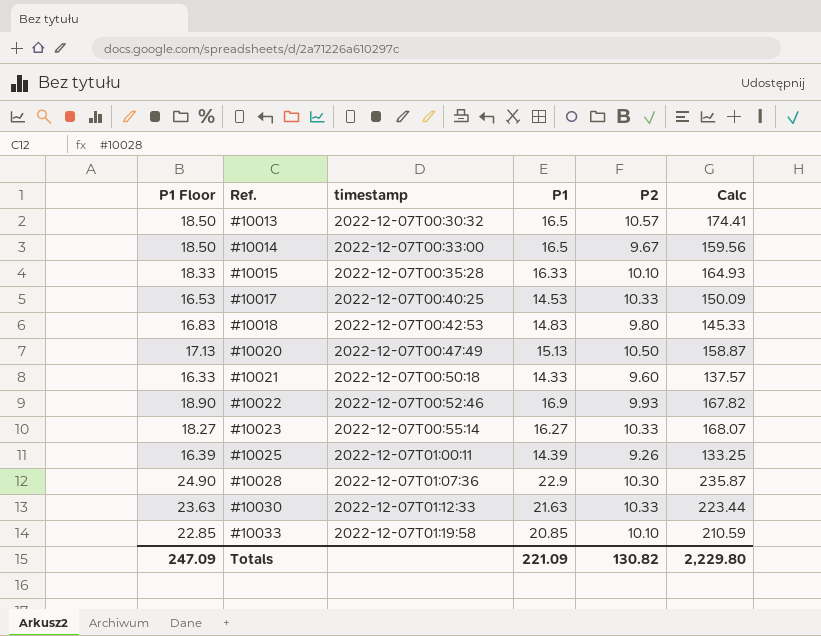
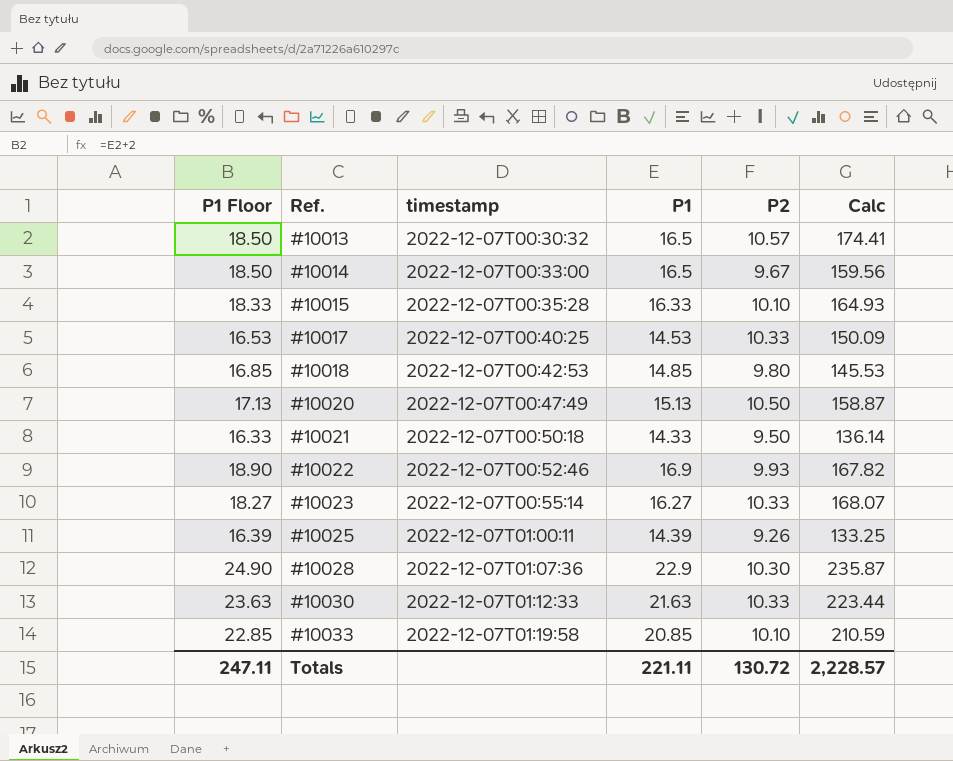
#10018 | P1 Floor: 16.83 -> 16.85
#10018 | P1: 14.83 -> 14.85
#10018 | Calc: 145.33 -> 145.53
#10021 | P2: 9.60 -> 9.50
#10021 | Calc: 137.57 -> 136.14
Totals | P1 Floor: 247.09 -> 247.11
Totals | P1: 221.09 -> 221.11
Totals | P2: 130.82 -> 130.72
Totals | Calc: 2,229.80 -> 2,228.57

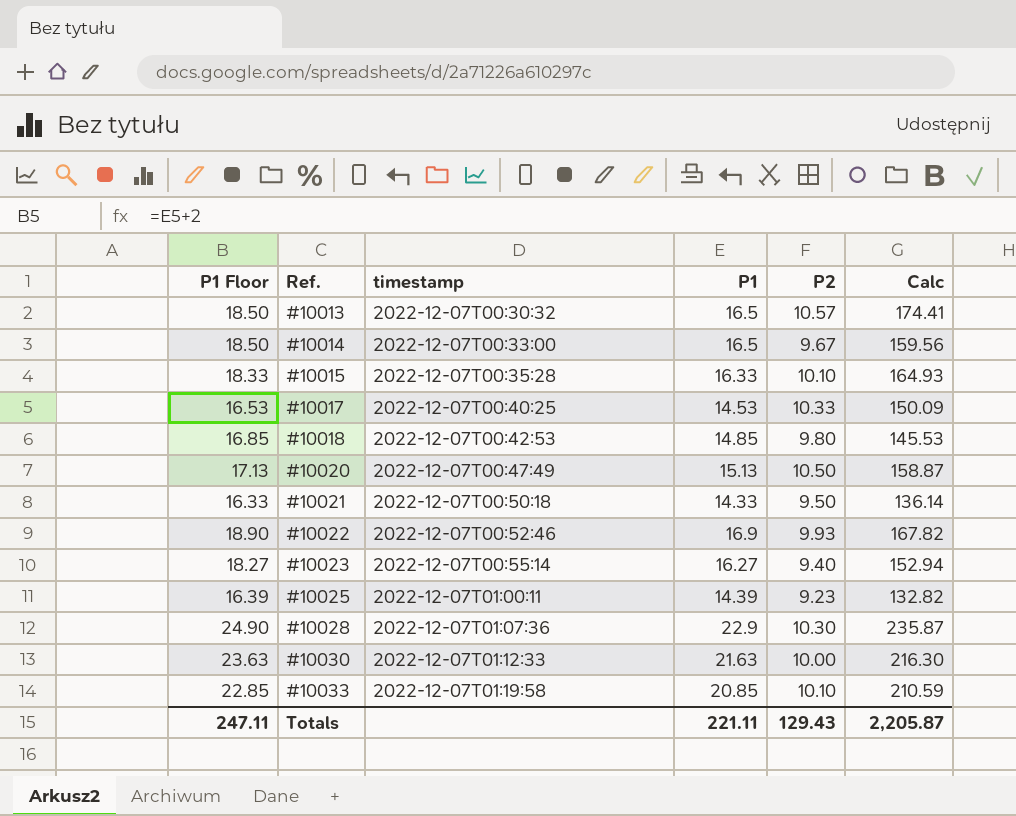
#10023 | P2: 10.33 -> 9.40
#10023 | Calc: 168.07 -> 152.94
#10025 | P2: 9.26 -> 9.23
#10025 | Calc: 133.25 -> 132.82
#10030 | P2: 10.33 -> 10.00
#10030 | Calc: 223.44 -> 216.30
Totals | P2: 130.72 -> 129.43
Totals | Calc: 2,228.57 -> 2,205.87

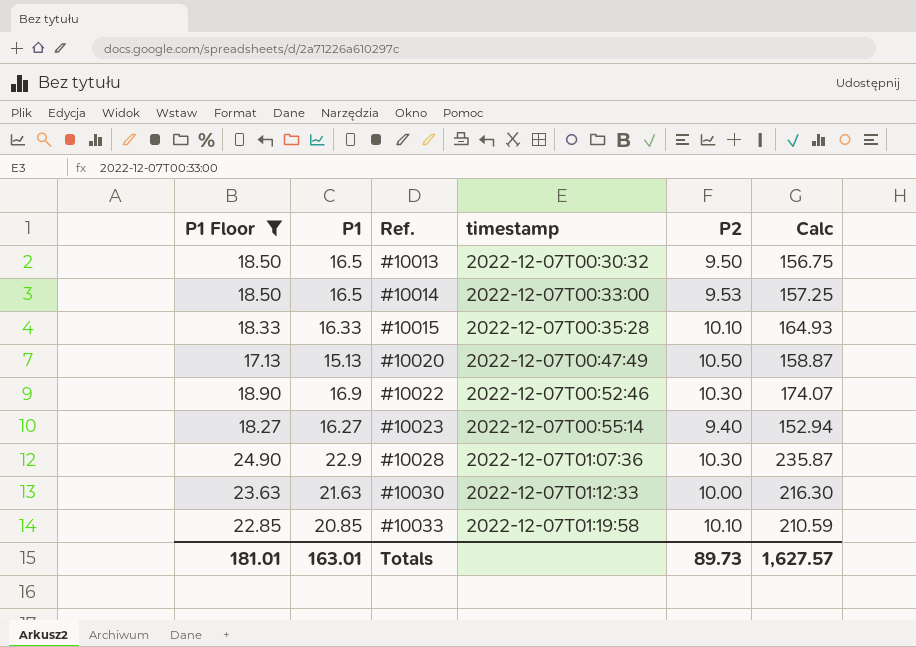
filter: none -> P1 Floor >= 17.13
column P1 | position: 4 -> 2
#10013 | P2: 10.57 -> 9.50
#10013 | Calc: 174.41 -> 156.75
#10014 | P2: 9.67 -> 9.53
#10014 | Calc: 159.56 -> 157.25
#10022 | P2: 9.93 -> 10.30
#10022 | Calc: 167.82 -> 174.07
Totals | P1 Floor: 247.11 -> 181.01
Totals | P1: 221.11 -> 163.01
Totals | P2: 129.43 -> 89.73
Totals | Calc: 2,205.87 -> 1,627.57

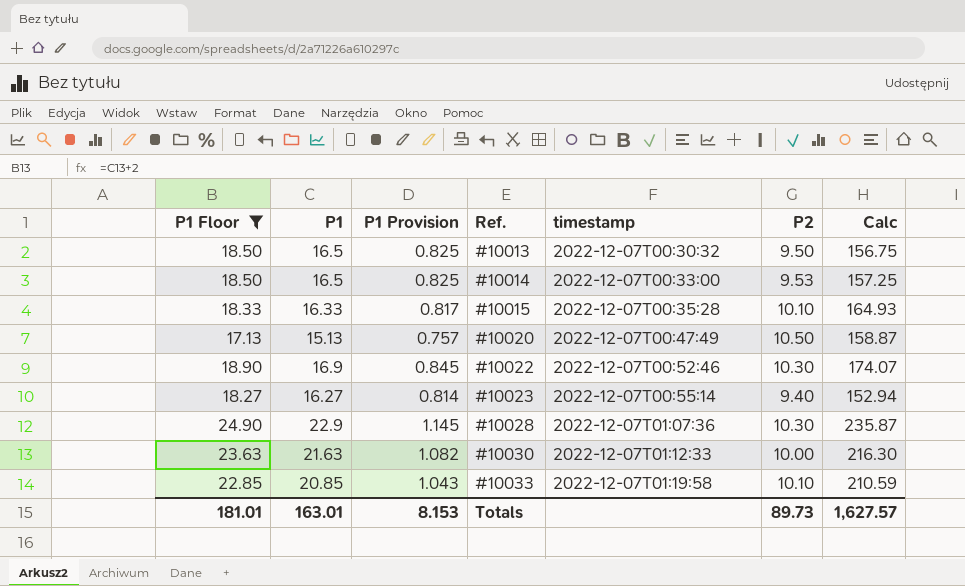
column P1 Provision | formula: none -> [P1] * 0.05

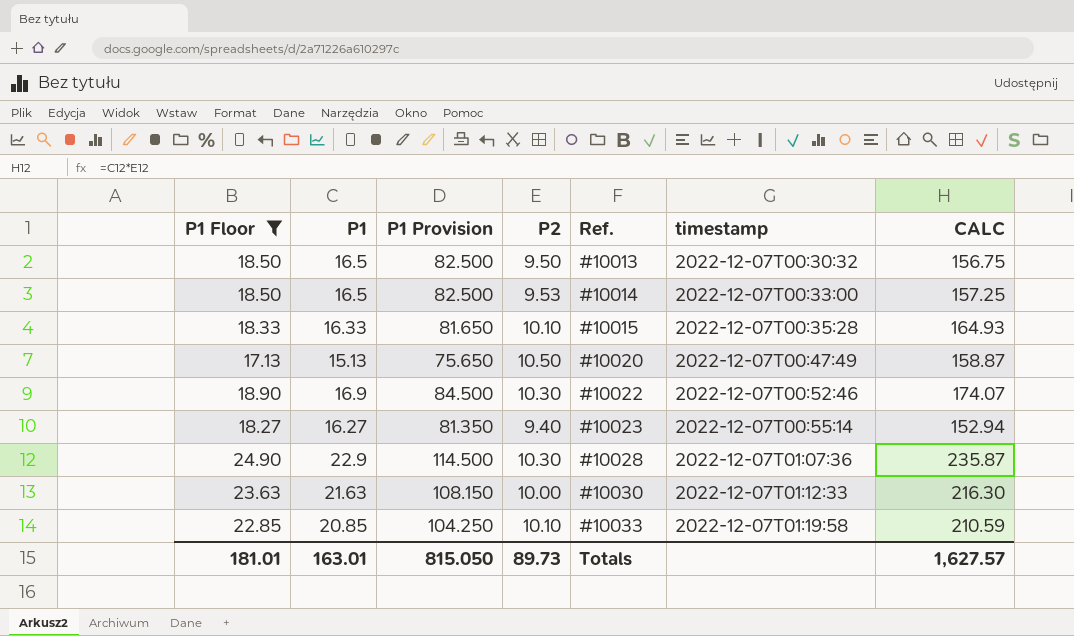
column P1 Provision | formula: [P1] * 0.05 -> [P1] * 5
column P2 | position: 6 -> 4
column name: Calc -> CALC
Totals | P1 Provision: 8.153 -> 815.050

